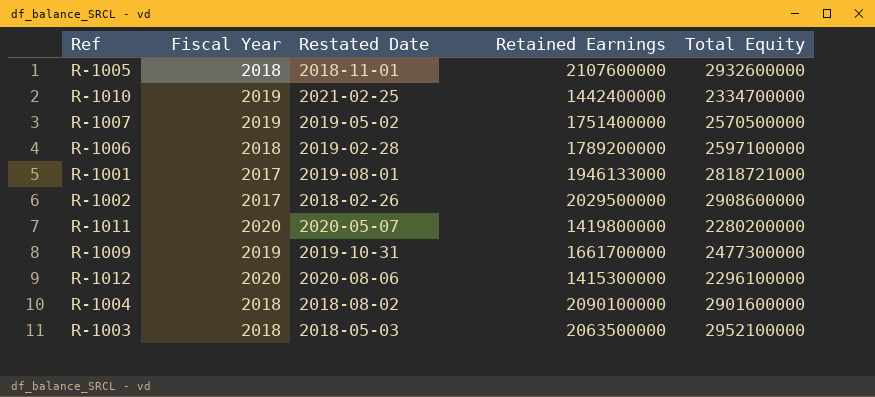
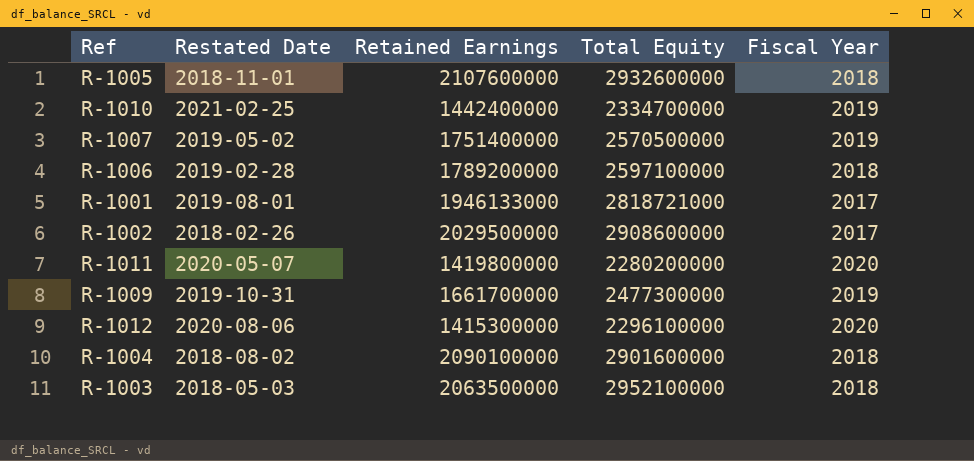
column Fiscal Year | position: 2 -> 5

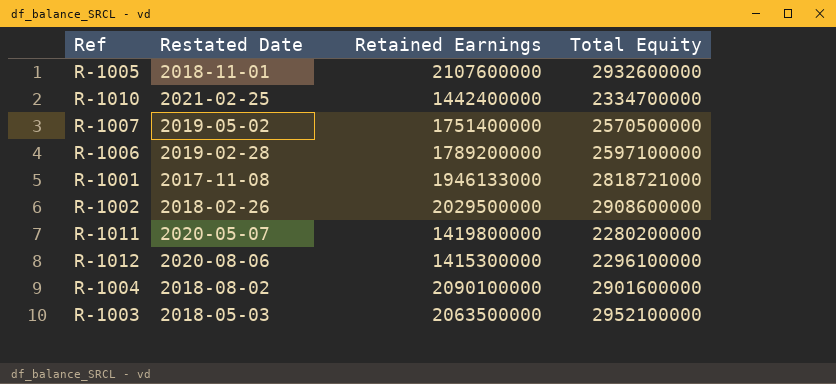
column Fiscal Year | position: 5 -> none
row R-1009: 2019-10-31 | 1661700000 | 2477300000 | 2019 -> none
R-1001 | Restated Date: 2019-08-01 -> 2017-11-08

